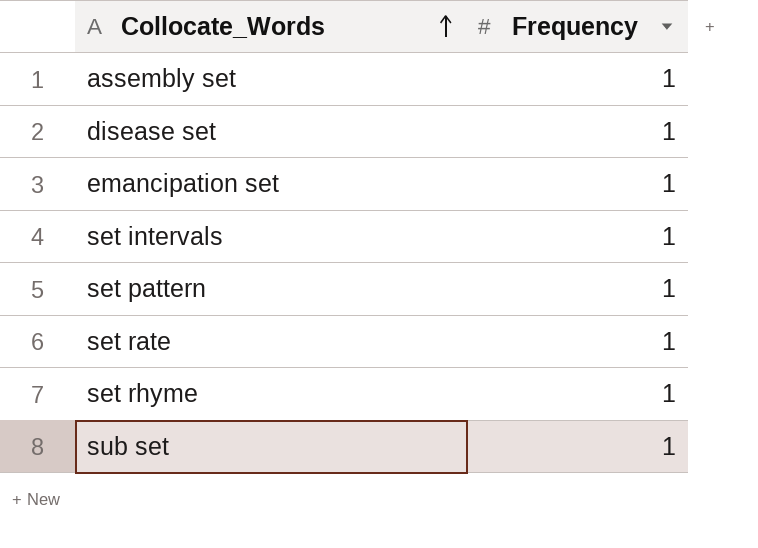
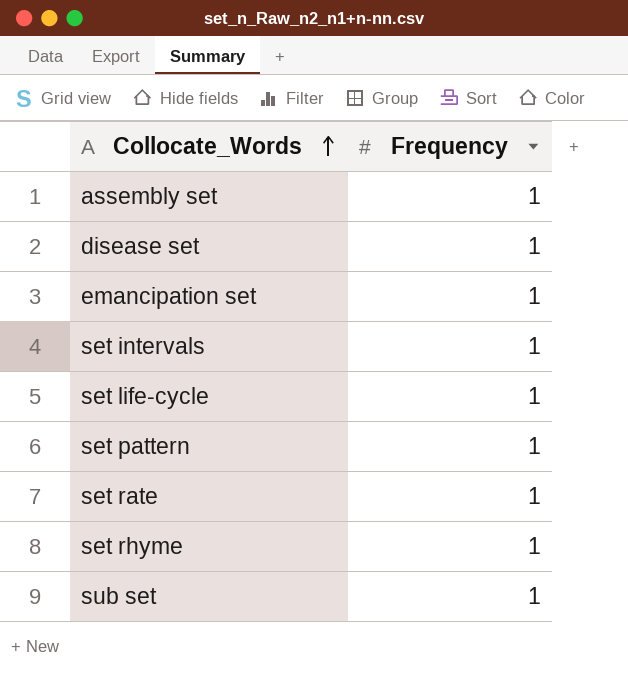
row set life-cycle: none -> 1

